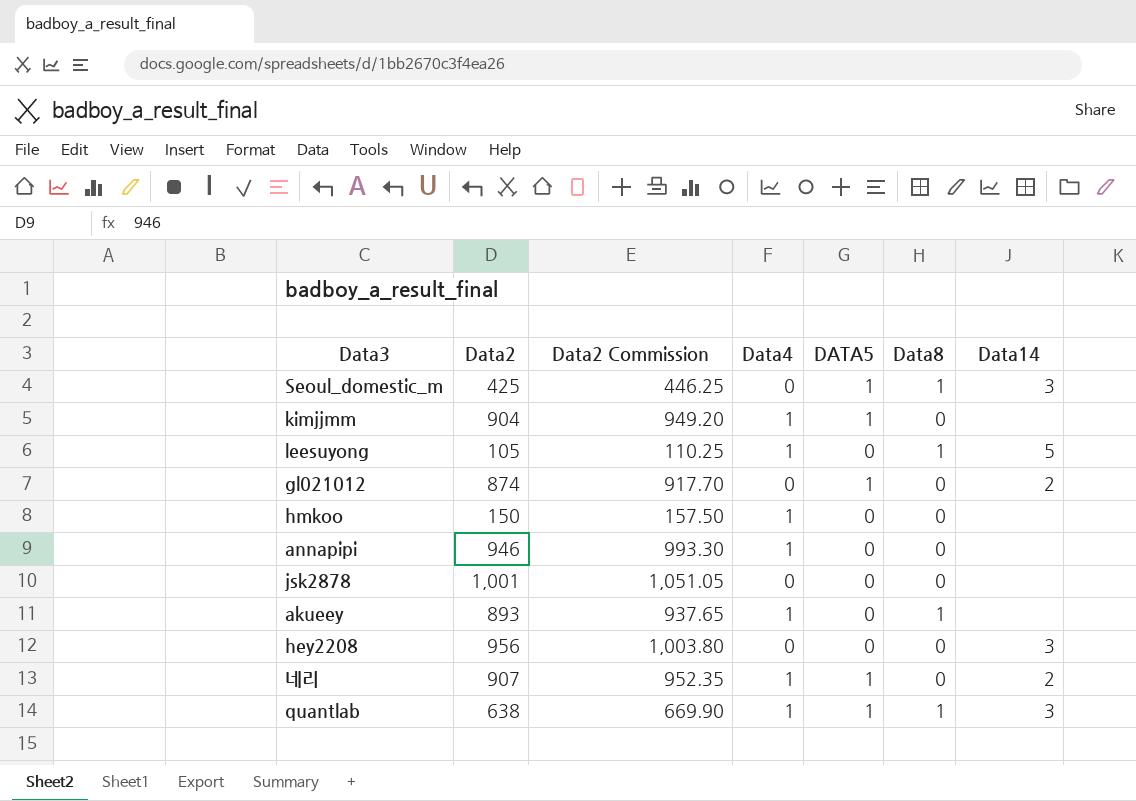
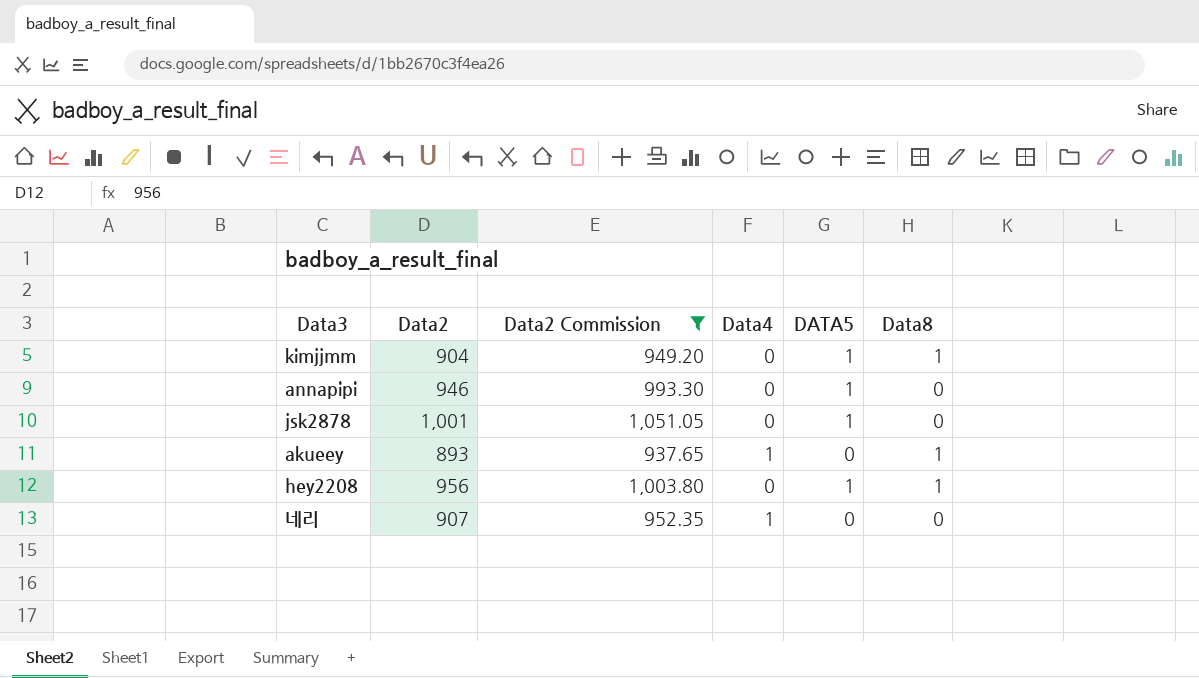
filter: none -> Data2 Commission >= 937.65
column Data14 | position: 7 -> none
kimjjmm | Data4: 1 -> 0
kimjjmm | Data8: 0 -> 1
annapipi | Data4: 1 -> 0
annapipi | DATA5: 0 -> 1
jsk2878 | DATA5: 0 -> 1
hey2208 | DATA5: 0 -> 1
hey2208 | Data8: 0 -> 1
네리 | DATA5: 1 -> 0

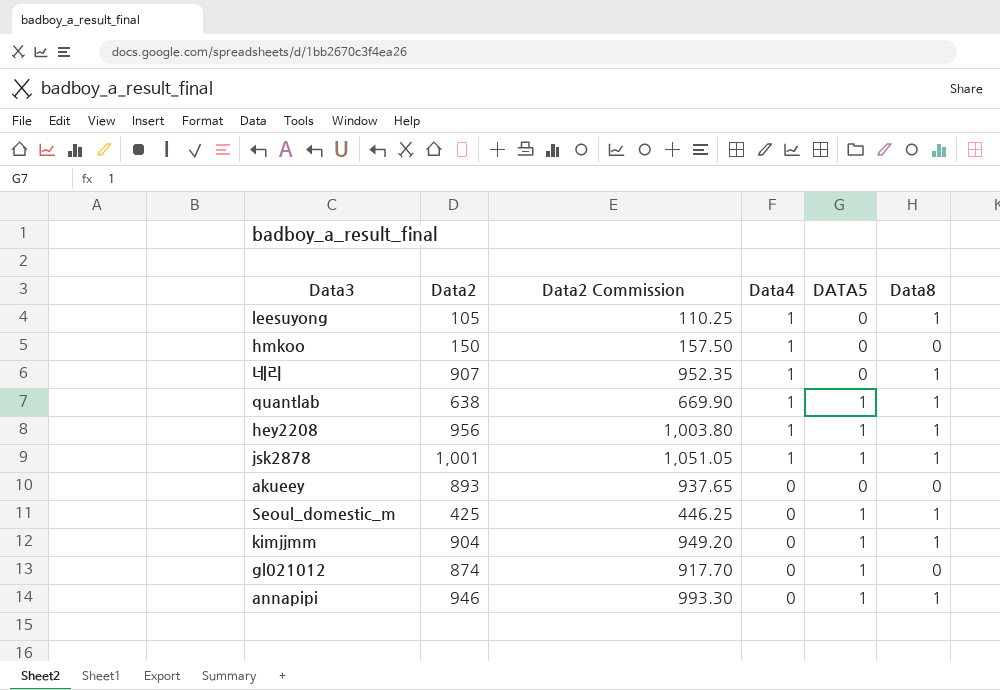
filter: Data2 Commission >= 937.65 -> none
row order: none -> Data4 descending
네리 | Data8: 0 -> 1
hey2208 | Data4: 0 -> 1
jsk2878 | Data4: 0 -> 1
jsk2878 | Data8: 0 -> 1
akueey | Data4: 1 -> 0
akueey | Data8: 1 -> 0
annapipi | Data8: 0 -> 1

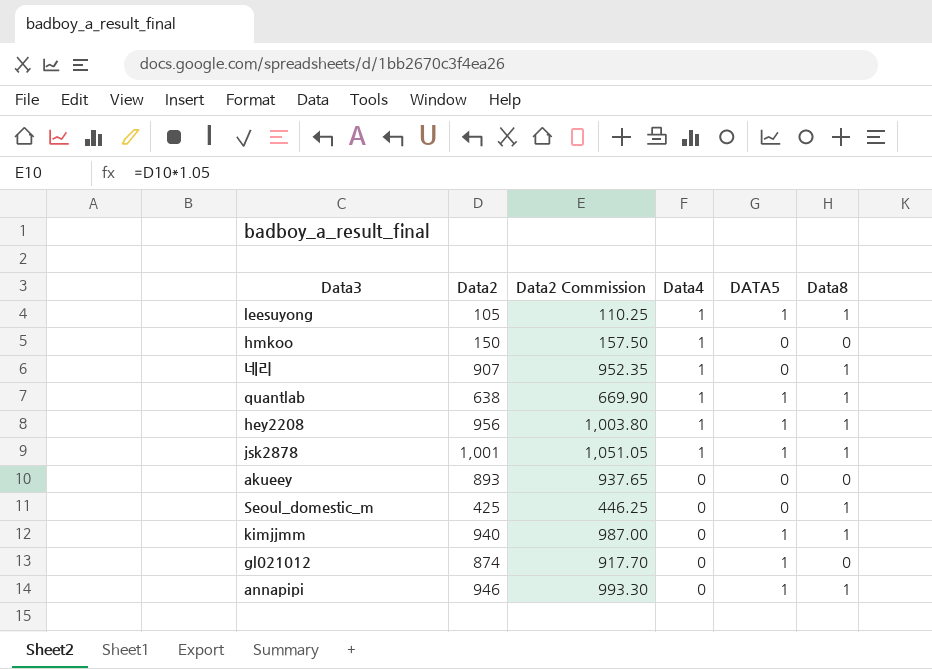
leesuyong | DATA5: 0 -> 1
Seoul_domestic_m | DATA5: 1 -> 0
kimjjmm | Data2: 904 -> 940
kimjjmm | Data2 Commission: 949.20 -> 987.00

